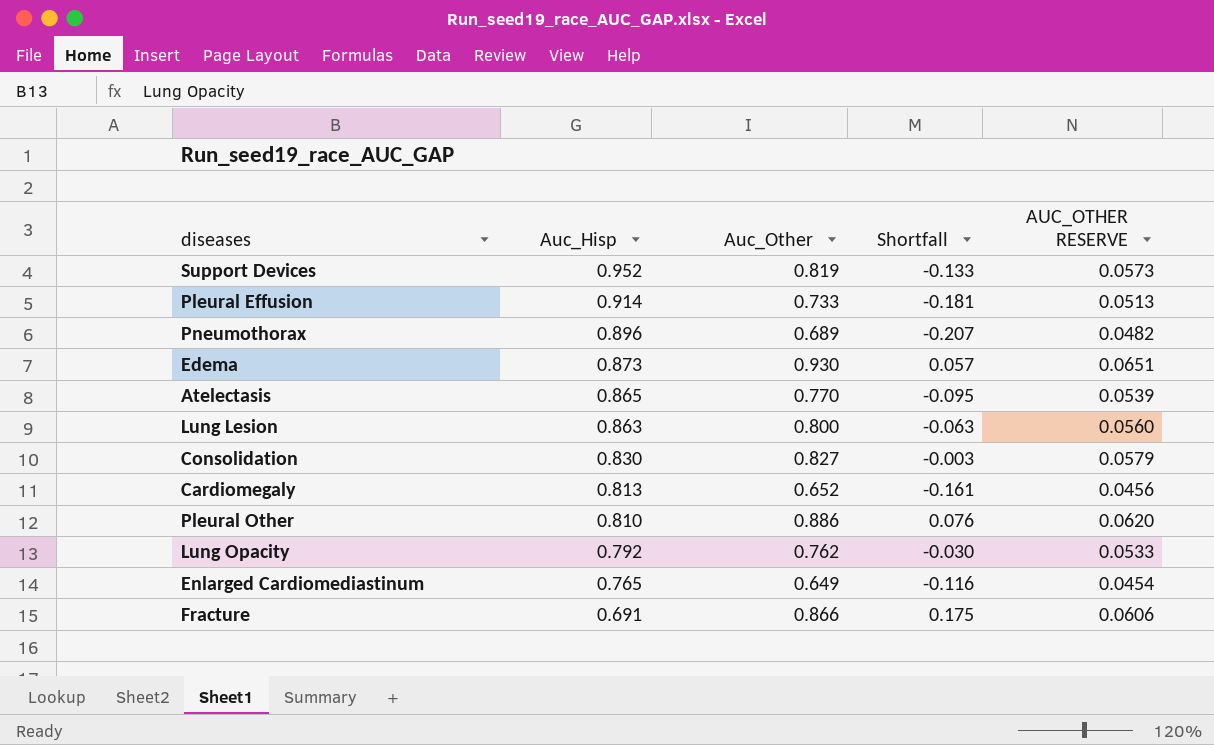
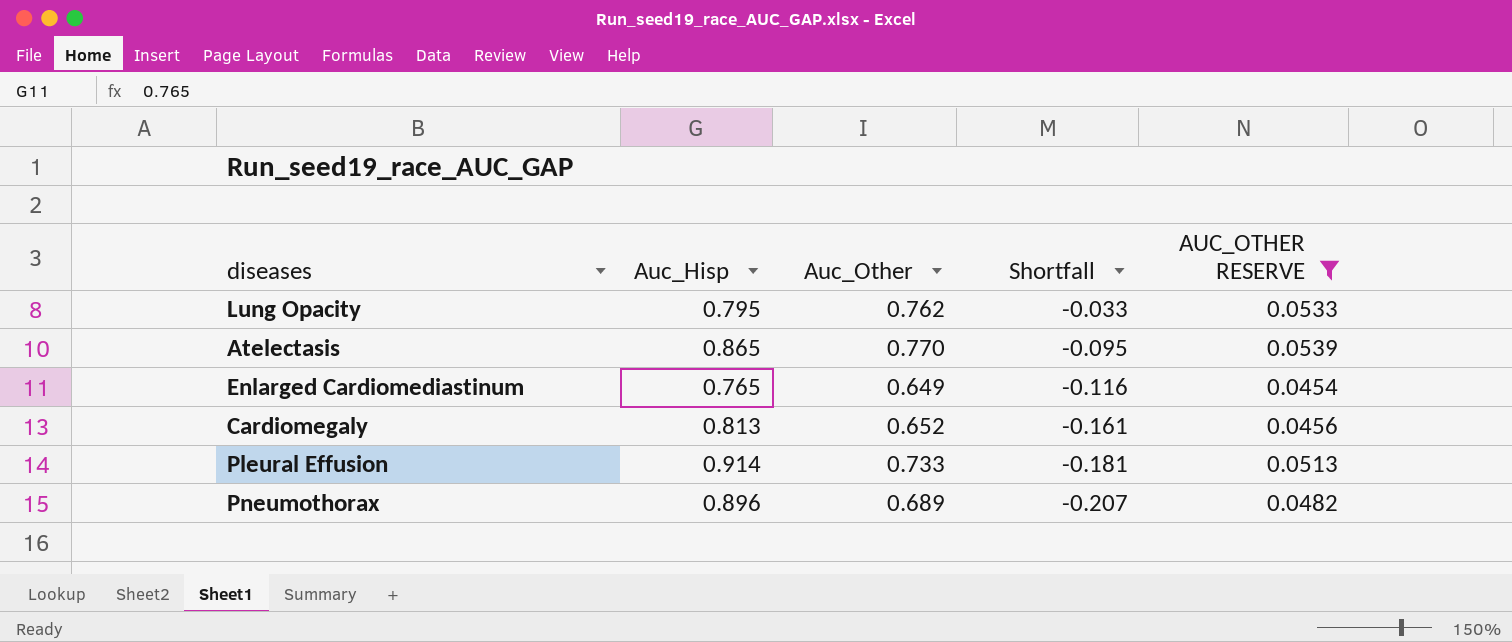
filter: none -> AUC_OTHER RESERVE <= 0.0539
row order: Auc_Hisp descending -> Shortfall descending
Lung Opacity | Auc_Hisp: 0.792 -> 0.795
Lung Opacity | Shortfall: -0.030 -> -0.033

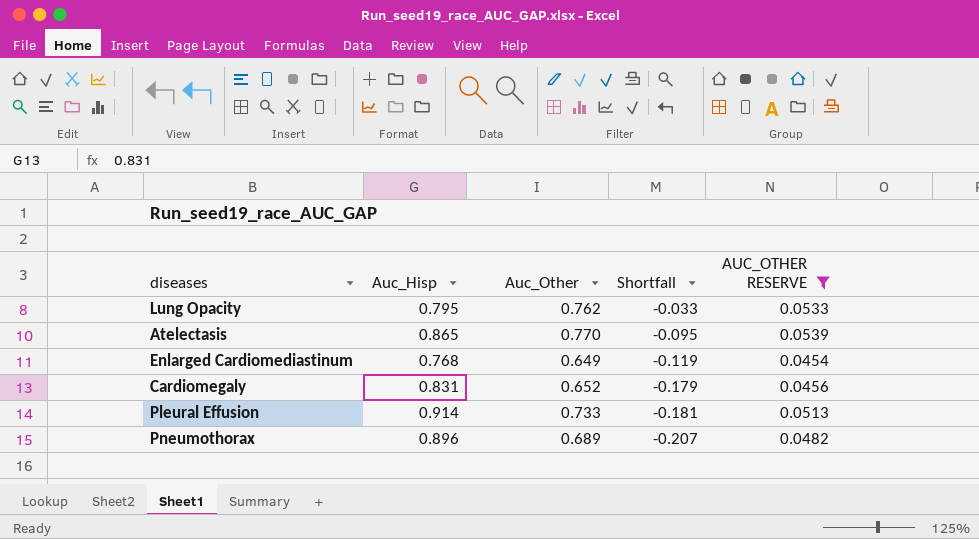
Enlarged Cardiomediastinum | Auc_Hisp: 0.765 -> 0.768
Enlarged Cardiomediastinum | Shortfall: -0.116 -> -0.119
Cardiomegaly | Auc_Hisp: 0.813 -> 0.831
Cardiomegaly | Shortfall: -0.161 -> -0.179

